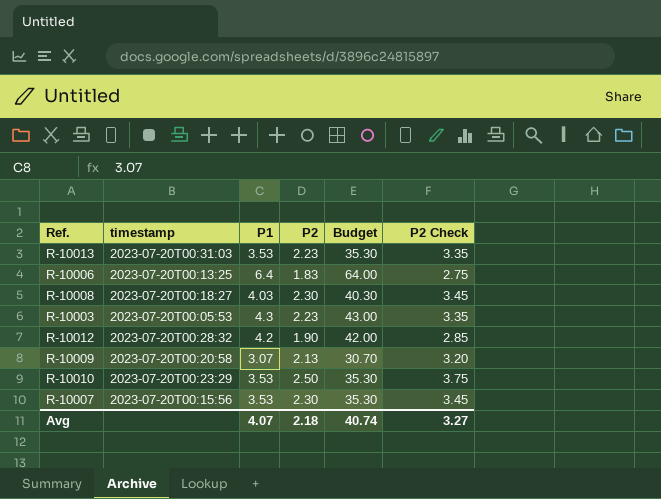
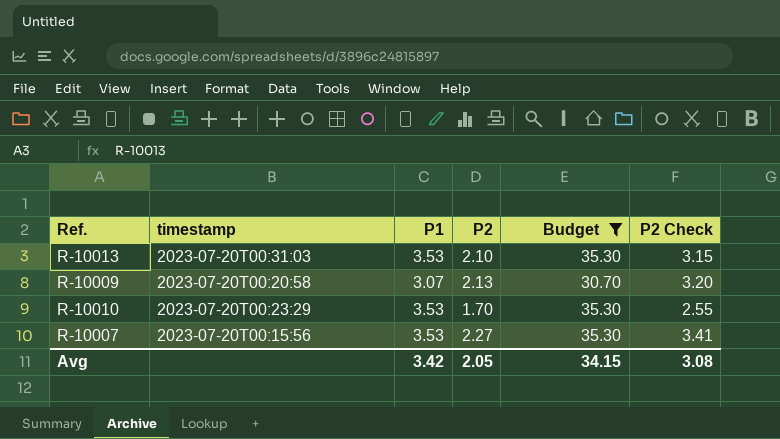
filter: none -> Budget <= 35.30
R-10013 | P2: 2.23 -> 2.10
R-10013 | P2 Check: 3.35 -> 3.15
R-10010 | P2: 2.50 -> 1.70
R-10010 | P2 Check: 3.75 -> 2.55
R-10007 | P2: 2.30 -> 2.27
R-10007 | P2 Check: 3.45 -> 3.41
Avg | P1: 4.07 -> 3.42
Avg | P2: 2.18 -> 2.05
Avg | Budget: 40.74 -> 34.15
Avg | P2 Check: 3.27 -> 3.08

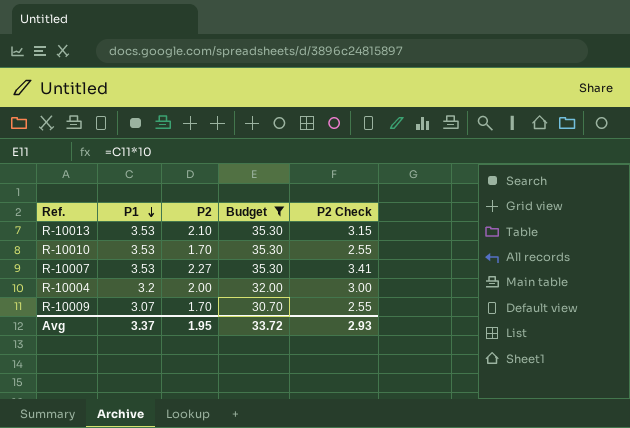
row order: none -> P1 descending
column timestamp | position: 2 -> none
row R-10004: none -> 3.2 | 2.00 | 32.00 | 3.00
R-10009 | P2: 2.13 -> 1.70
R-10009 | P2 Check: 3.20 -> 2.55
Avg | P1: 3.42 -> 3.37
Avg | P2: 2.05 -> 1.95
Avg | Budget: 34.15 -> 33.72
Avg | P2 Check: 3.08 -> 2.93

